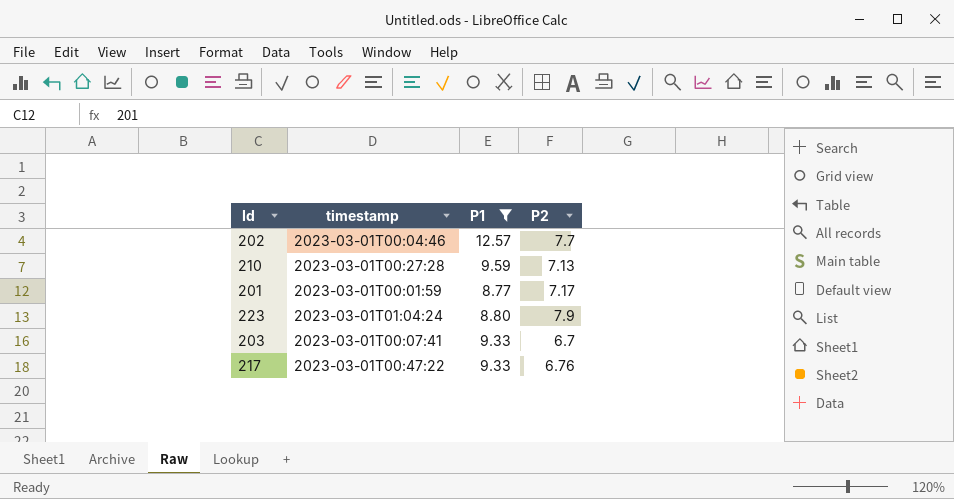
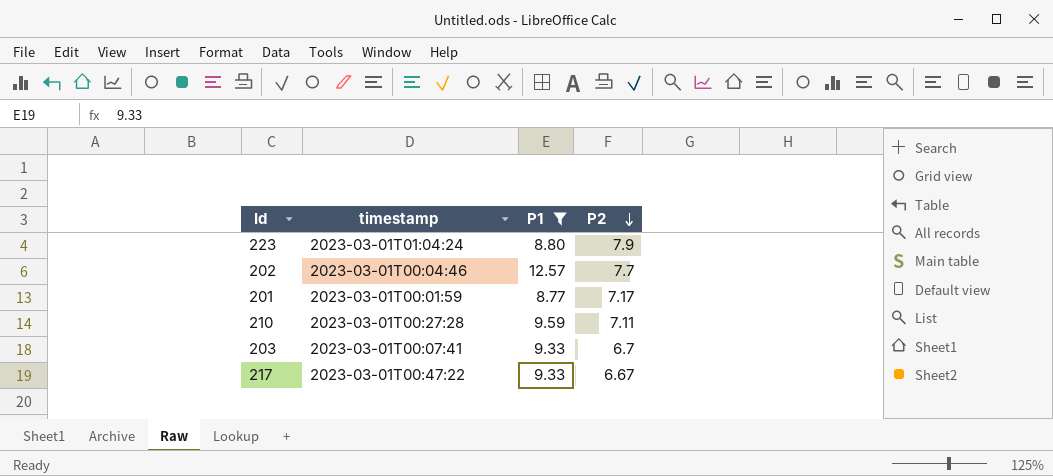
row order: none -> P2 descending
210 | P2: 7.13 -> 7.11
217 | P2: 6.76 -> 6.67

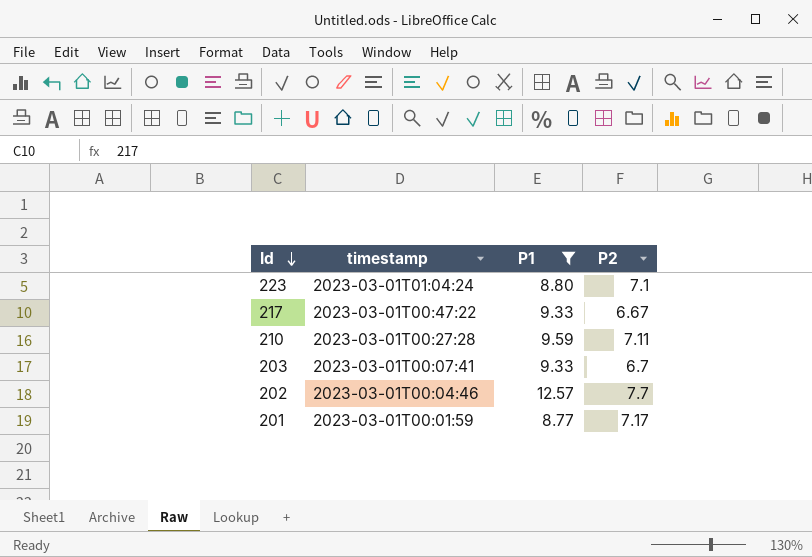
row order: P2 descending -> Id descending
223 | P2: 7.9 -> 7.1

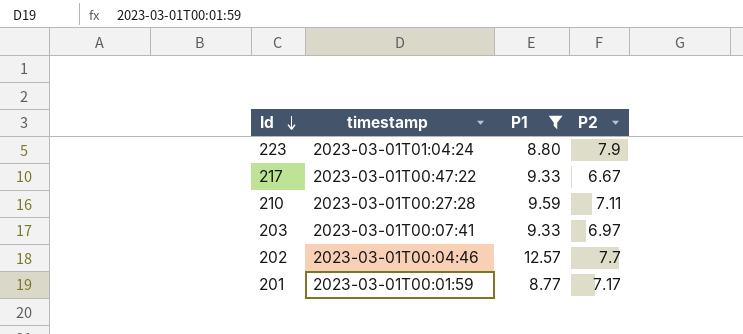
223 | P2: 7.1 -> 7.9
203 | P2: 6.7 -> 6.97

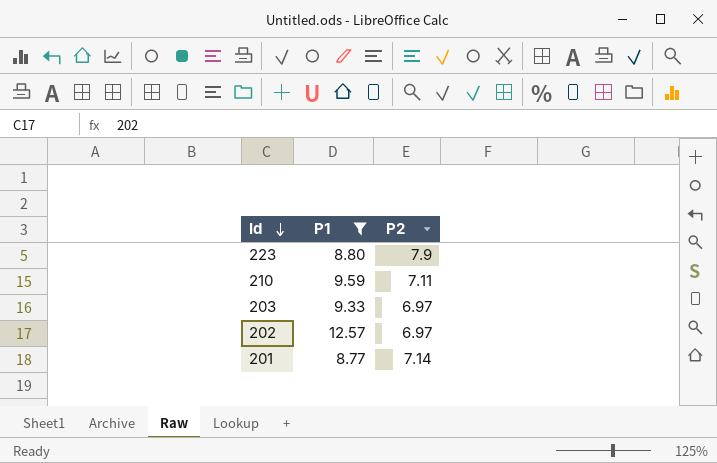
column timestamp | position: 2 -> none
row 217: 2023-03-01T00:47:22 | 9.33 | 6.67 -> none
202 | P2: 7.7 -> 6.97
201 | P2: 7.17 -> 7.14

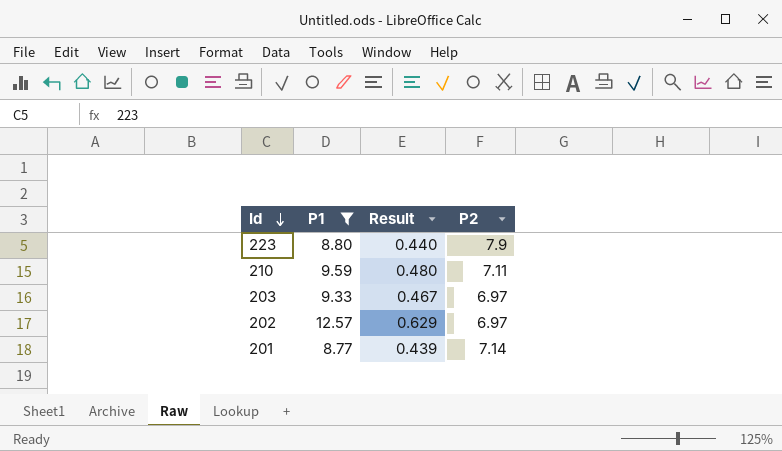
column Result | formula: none -> [P1] * 0.05

